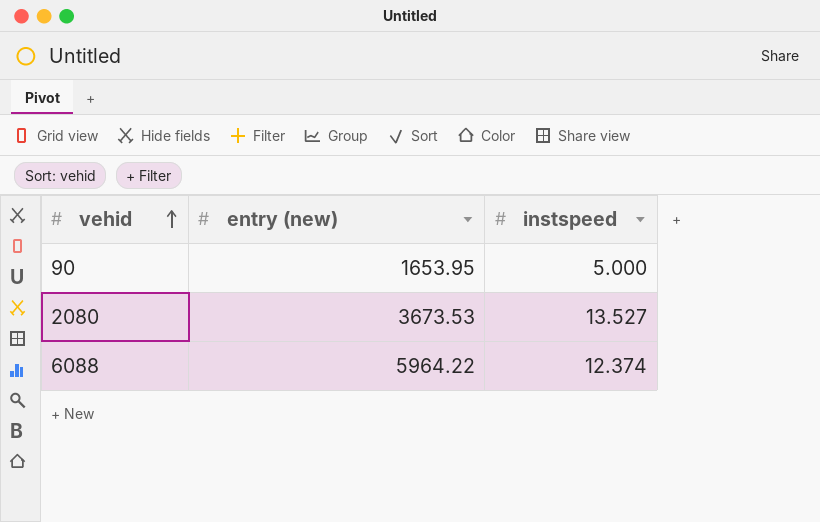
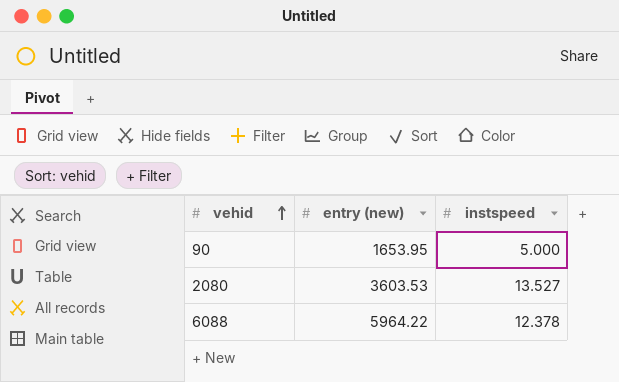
2080 | entry (new): 3673.53 -> 3603.53
6088 | instspeed: 12.374 -> 12.378

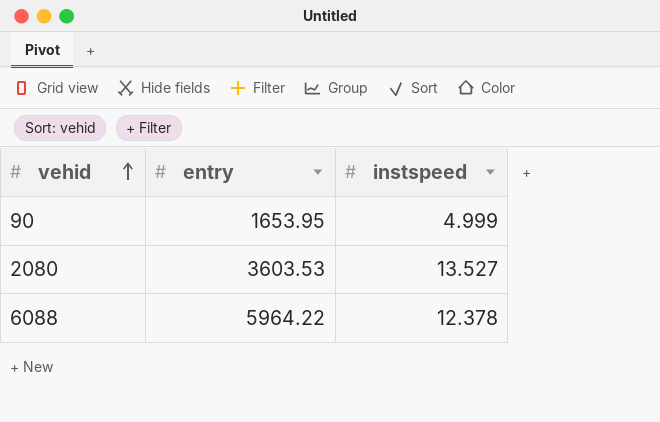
column name: entry (new) -> entry
90 | instspeed: 5.000 -> 4.999

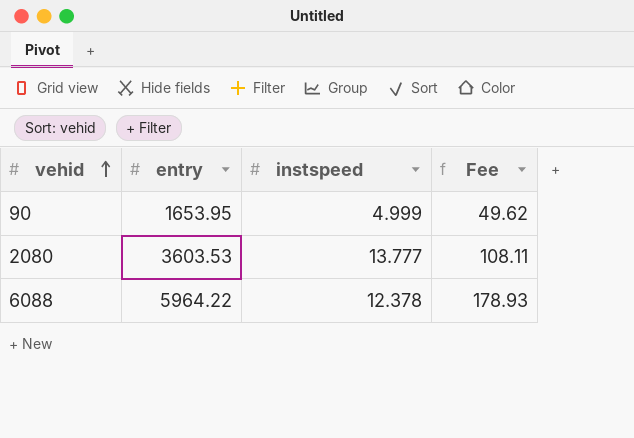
column Fee | formula: none -> [entry] * 0.03
2080 | instspeed: 13.527 -> 13.777

